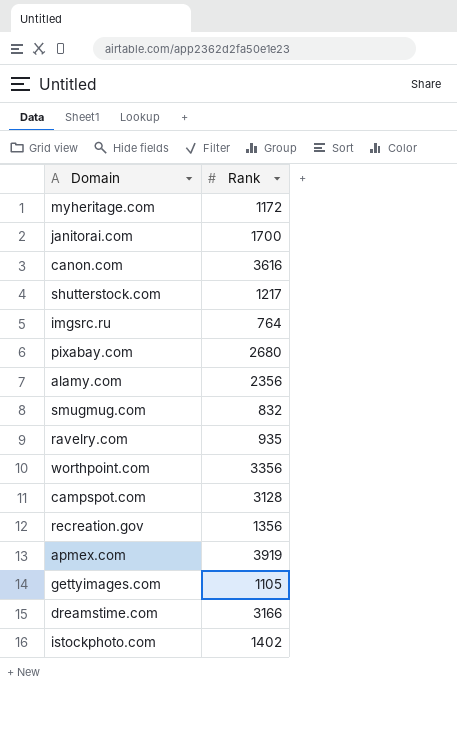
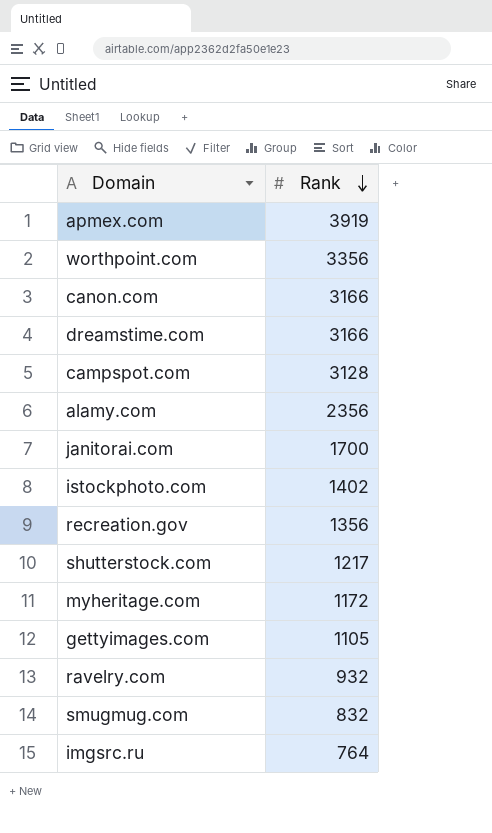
row order: none -> Rank descending
row pixabay.com: 2680 -> none
canon.com | Rank: 3616 -> 3166
ravelry.com | Rank: 935 -> 932

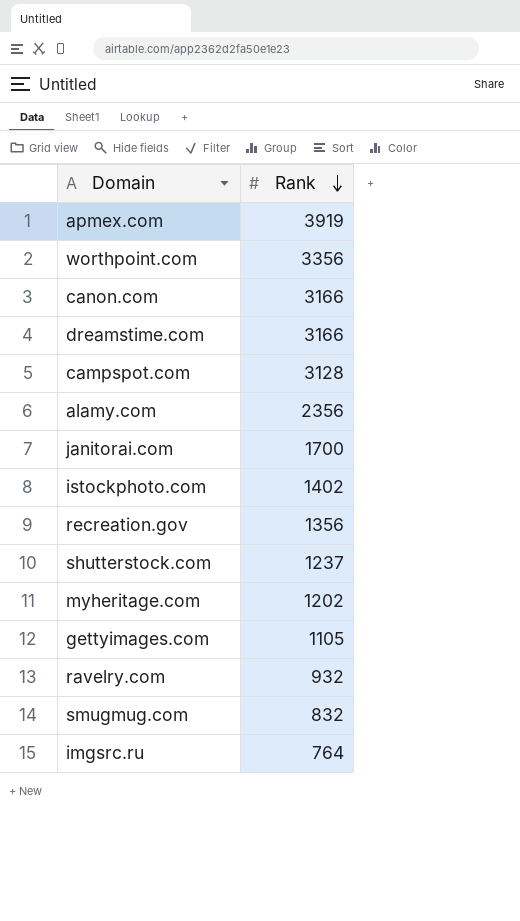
shutterstock.com | Rank: 1217 -> 1237
myheritage.com | Rank: 1172 -> 1202

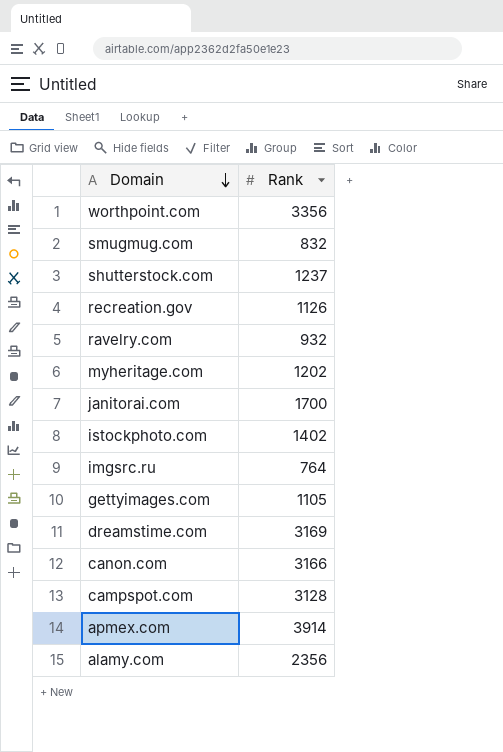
row order: Rank descending -> Domain descending
recreation.gov | Rank: 1356 -> 1126
dreamstime.com | Rank: 3166 -> 3169
apmex.com | Rank: 3919 -> 3914

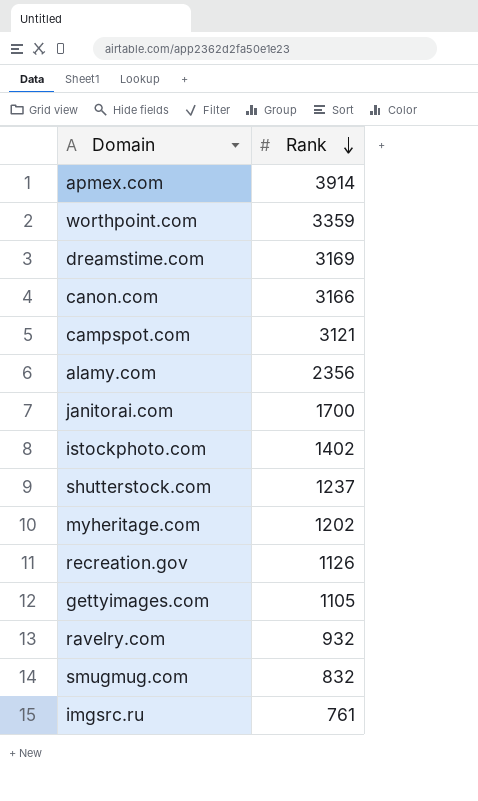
row order: Domain descending -> Rank descending
worthpoint.com | Rank: 3356 -> 3359
campspot.com | Rank: 3128 -> 3121
imgsrc.ru | Rank: 764 -> 761

